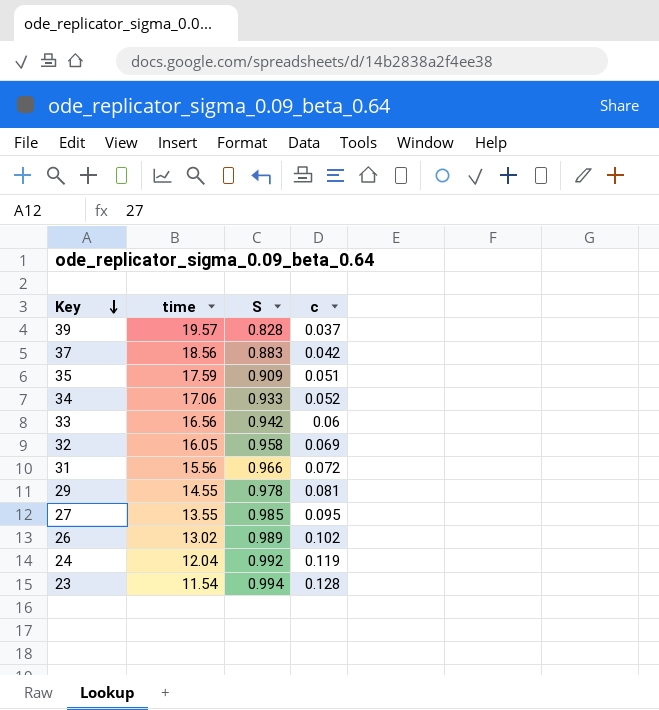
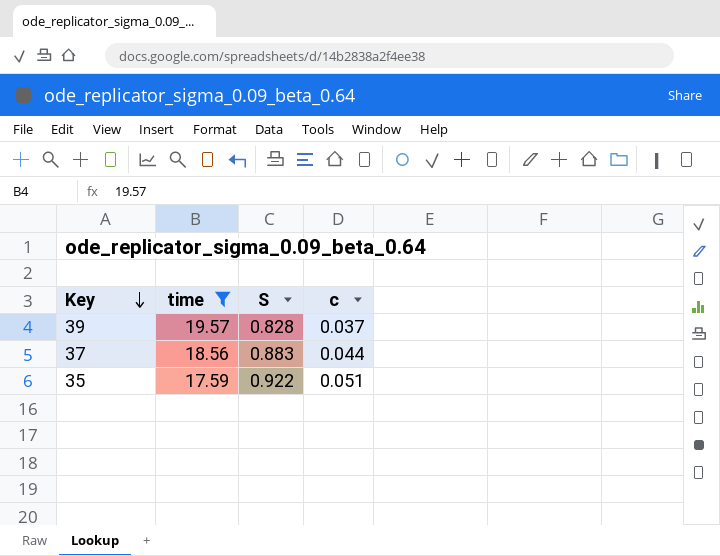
filter: none -> time >= 17.59
37 | c: 0.042 -> 0.044
35 | S: 0.909 -> 0.922

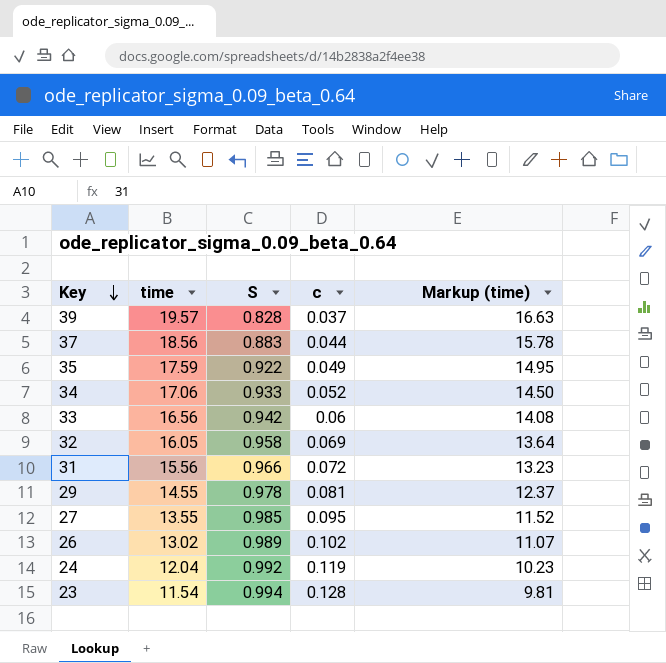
filter: time >= 17.59 -> none
column Markup (time) | formula: none -> [time] * 0.85
35 | c: 0.051 -> 0.049

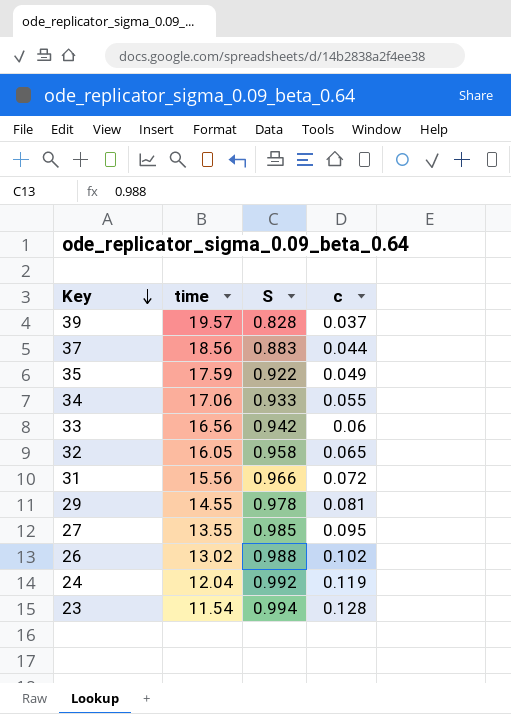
column Markup (time) | formula: [time] * 0.85 -> none
34 | c: 0.052 -> 0.055
32 | c: 0.069 -> 0.065
26 | S: 0.989 -> 0.988

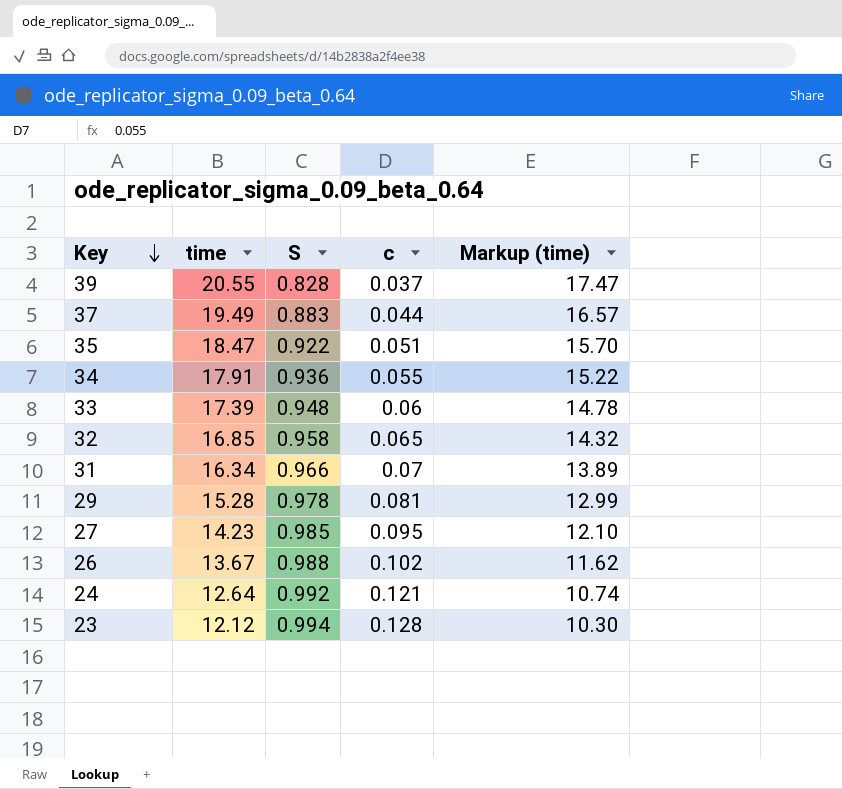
column Markup (time) | formula: none -> [time] * 0.85
39 | time: 19.57 -> 20.55
37 | time: 18.56 -> 19.49
35 | time: 17.59 -> 18.47
35 | c: 0.049 -> 0.051
34 | time: 17.06 -> 17.91
34 | S: 0.933 -> 0.936
33 | time: 16.56 -> 17.39
33 | S: 0.942 -> 0.948
32 | time: 16.05 -> 16.85
31 | time: 15.56 -> 16.34
31 | c: 0.072 -> 0.07
29 | time: 14.55 -> 15.28
27 | time: 13.55 -> 14.23
26 | time: 13.02 -> 13.67
24 | time: 12.04 -> 12.64
24 | c: 0.119 -> 0.121
23 | time: 11.54 -> 12.12

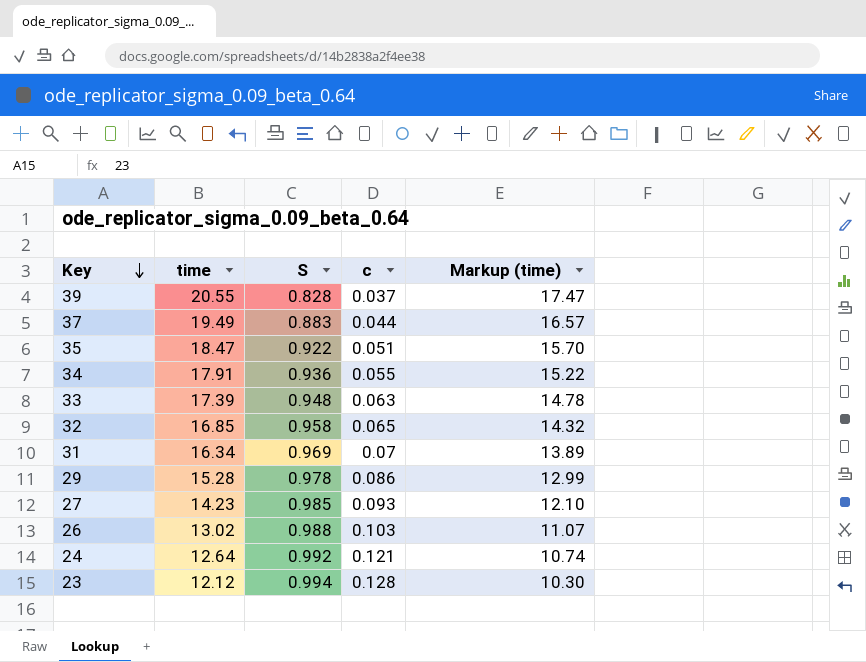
33 | c: 0.06 -> 0.063
31 | S: 0.966 -> 0.969
29 | c: 0.081 -> 0.086
27 | c: 0.095 -> 0.093
26 | time: 13.67 -> 13.02
26 | c: 0.102 -> 0.103
26 | Markup (time): 11.62 -> 11.07

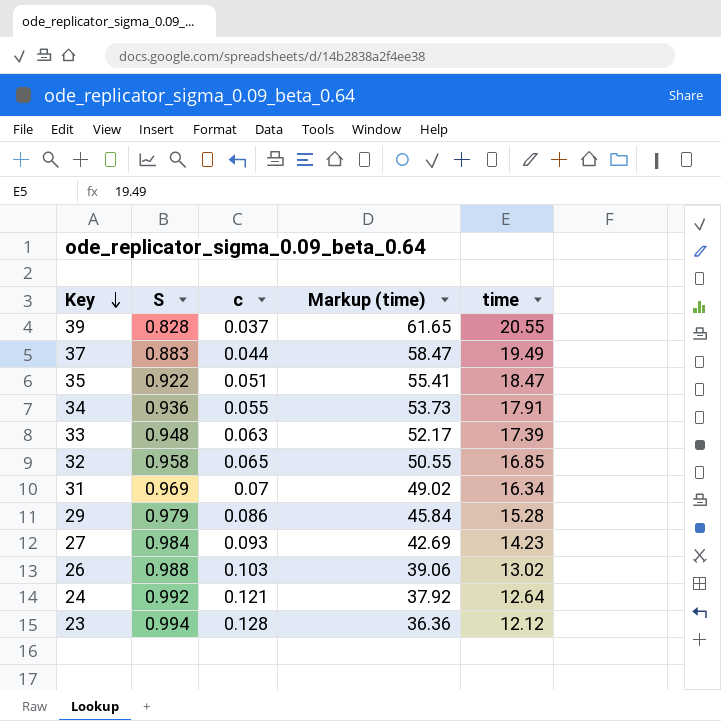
column Markup (time) | formula: [time] * 0.85 -> [time] * 3
column time | position: 2 -> 5
29 | S: 0.978 -> 0.979
27 | S: 0.985 -> 0.984

